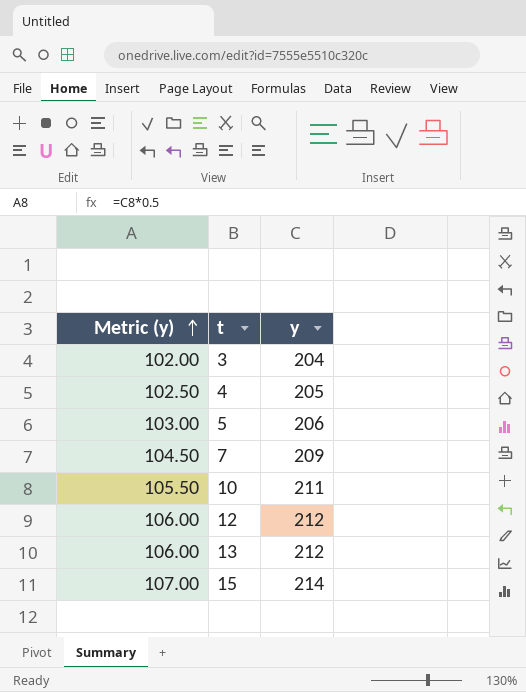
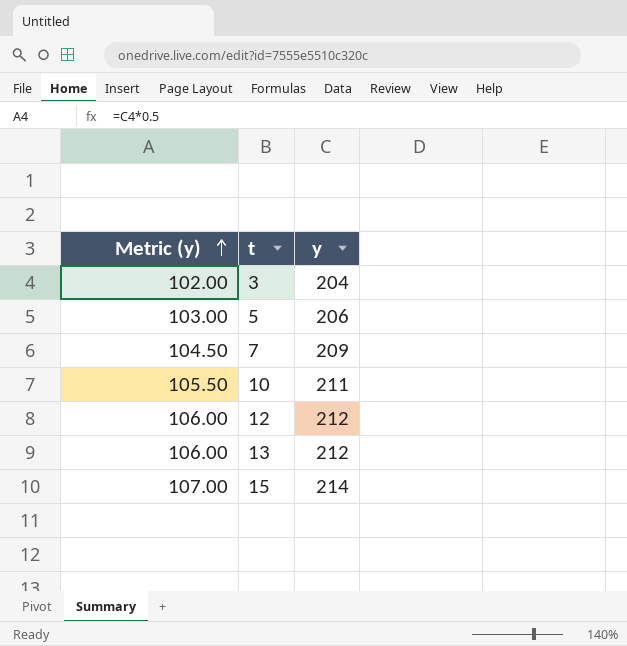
row 4: 102.50 | 205 -> none

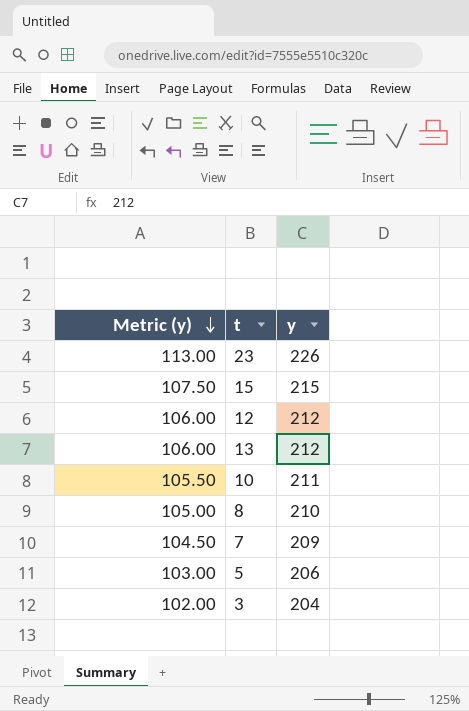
row order: Metric (y) ascending -> Metric (y) descending
row 23: none -> 113.00 | 226
15 | Metric (y): 107.00 -> 107.50
15 | y: 214 -> 215
row 8: none -> 105.00 | 210

